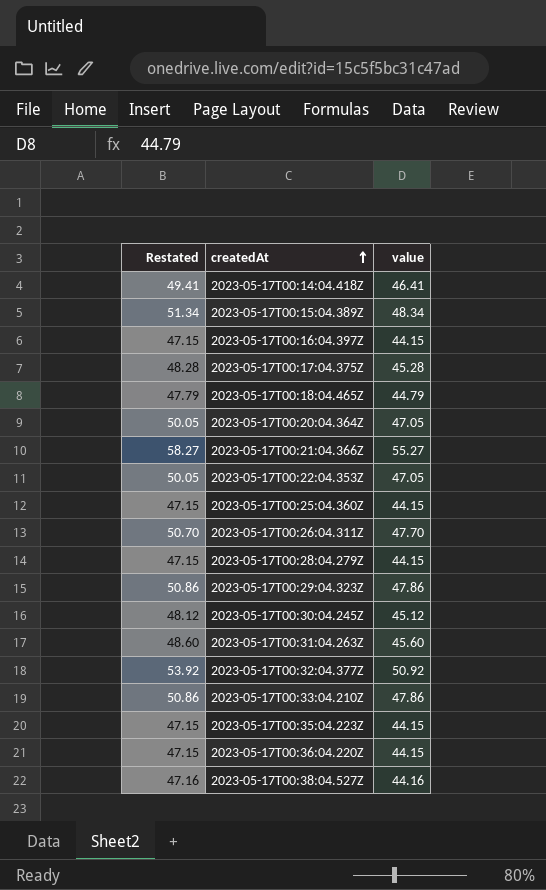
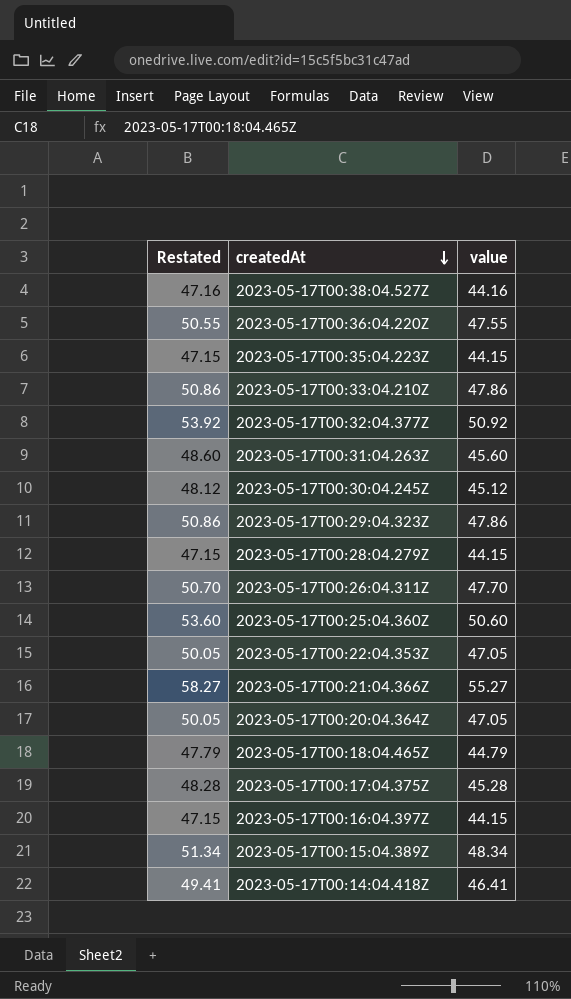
row order: createdAt ascending -> createdAt descending
2023-05-17T00:36:04.220Z | Restated: 47.15 -> 50.55
2023-05-17T00:36:04.220Z | value: 44.15 -> 47.55
2023-05-17T00:25:04.360Z | Restated: 47.15 -> 53.60
2023-05-17T00:25:04.360Z | value: 44.15 -> 50.60

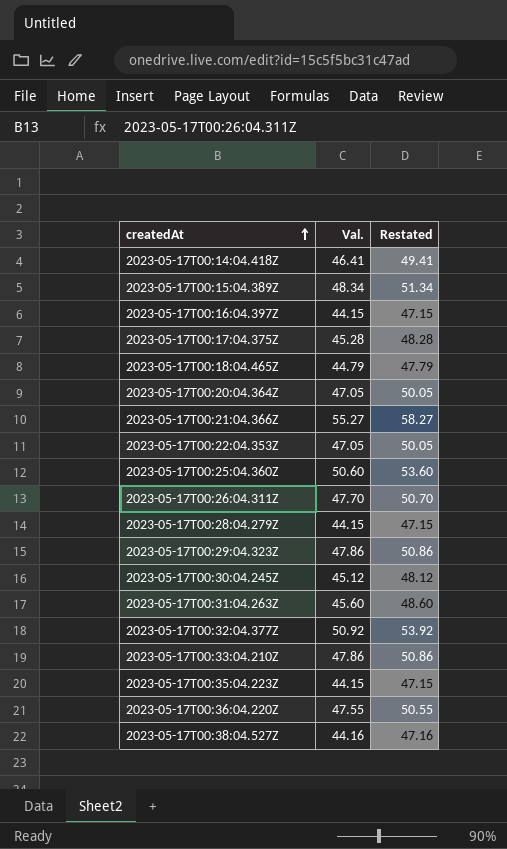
row order: createdAt descending -> createdAt ascending
column name: value -> Val.
column Restated | position: 1 -> 3

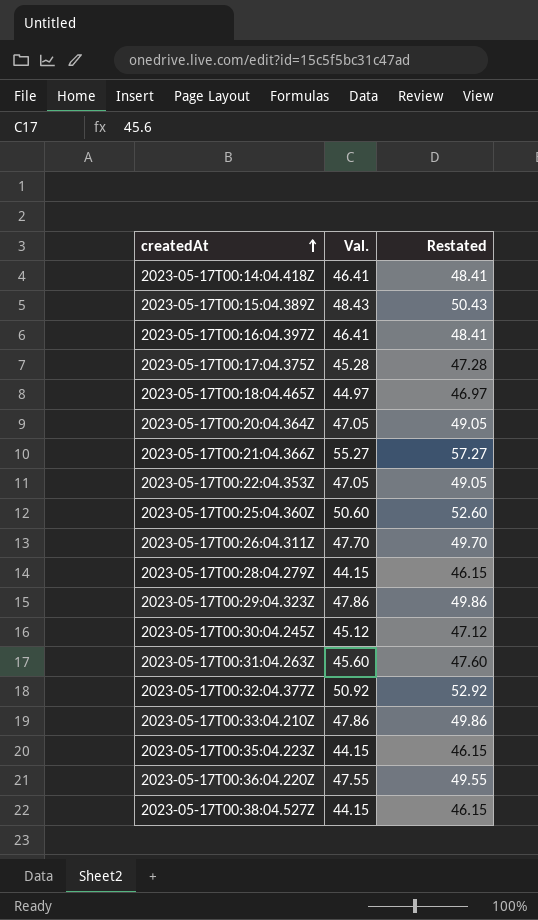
column Restated | formula: [Val.] + 3 -> [Val.] + 2
2023-05-17T00:15:04.389Z | Val.: 48.34 -> 48.43
2023-05-17T00:16:04.397Z | Val.: 44.15 -> 46.41
2023-05-17T00:18:04.465Z | Val.: 44.79 -> 44.97
2023-05-17T00:38:04.527Z | Val.: 44.16 -> 44.15

